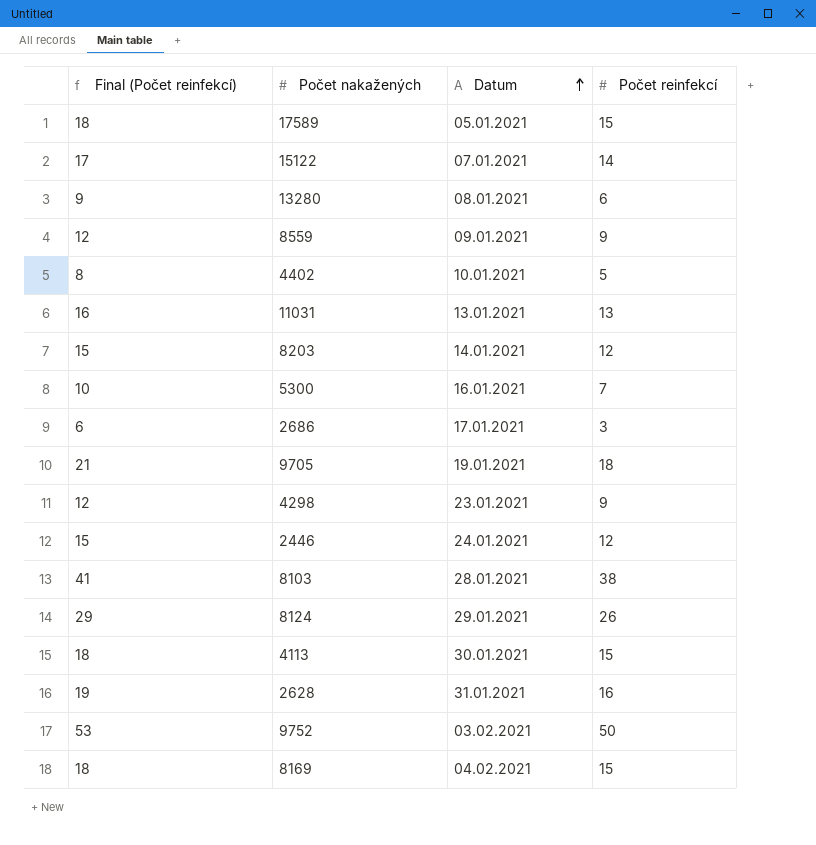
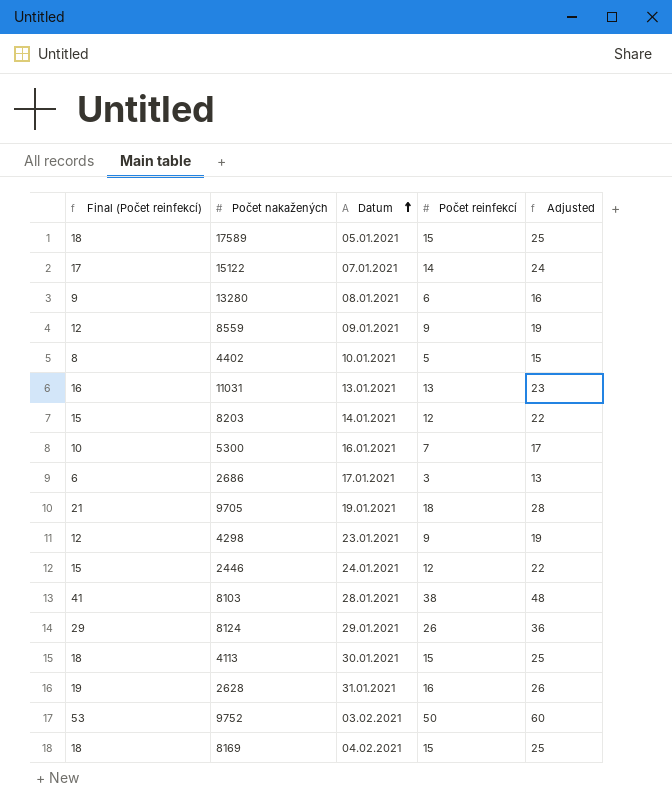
column Adjusted | formula: none -> [Počet reinfekcí] + 10

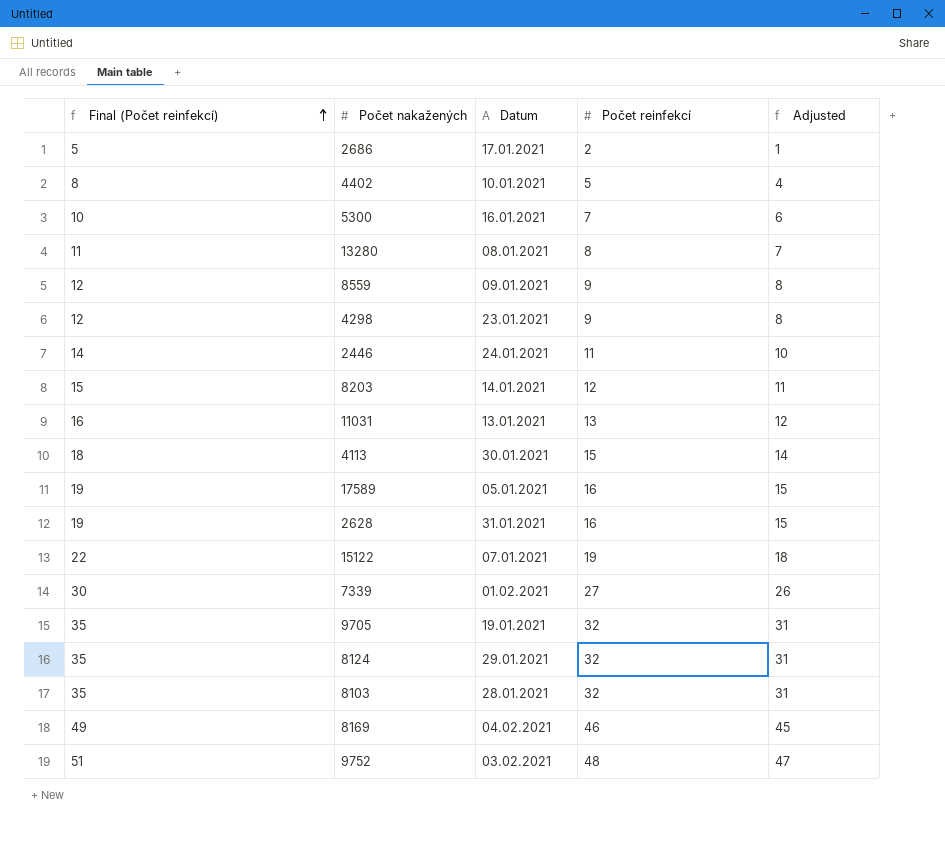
row order: Datum ascending -> Final (Počet reinfekcí) ascending
column Adjusted | formula: [Počet reinfekcí] + 10 -> [Počet reinfekcí] - 1
2686 | Final (Počet reinfekcí): 6 -> 5
2686 | Počet reinfekcí: 3 -> 2
13280 | Final (Počet reinfekcí): 9 -> 11
13280 | Počet reinfekcí: 6 -> 8
2446 | Final (Počet reinfekcí): 15 -> 14
2446 | Počet reinfekcí: 12 -> 11
17589 | Final (Počet reinfekcí): 18 -> 19
17589 | Počet reinfekcí: 15 -> 16
15122 | Final (Počet reinfekcí): 17 -> 22
15122 | Počet reinfekcí: 14 -> 19
row 7339: none -> 30 | 01.02.2021 | 27 | 26
9705 | Final (Počet reinfekcí): 21 -> 35
9705 | Počet reinfekcí: 18 -> 32
8124 | Final (Počet reinfekcí): 29 -> 35
8124 | Počet reinfekcí: 26 -> 32
8103 | Final (Počet reinfekcí): 41 -> 35
8103 | Počet reinfekcí: 38 -> 32
8169 | Final (Počet reinfekcí): 18 -> 49
8169 | Počet reinfekcí: 15 -> 46
9752 | Final (Počet reinfekcí): 53 -> 51
9752 | Počet reinfekcí: 50 -> 48

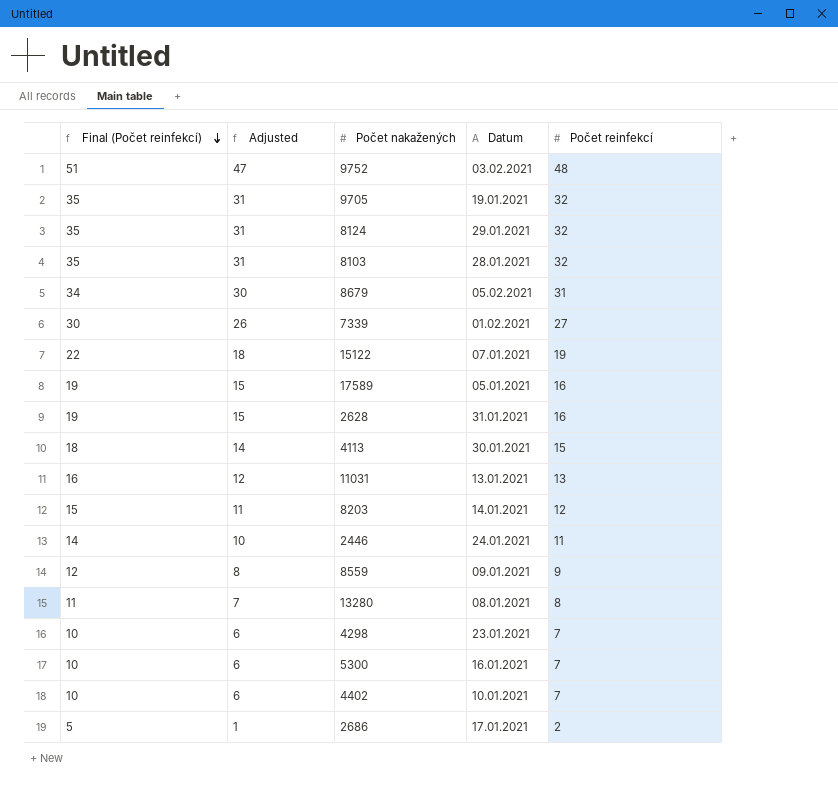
row order: Final (Počet reinfekcí) ascending -> Final (Počet reinfekcí) descending
column Adjusted | position: 5 -> 2
row 8169: 49 | 04.02.2021 | 46 | 45 -> none
row 8679: none -> 34 | 30 | 05.02.2021 | 31
4298 | Final (Počet reinfekcí): 12 -> 10
4298 | Adjusted: 8 -> 6
4298 | Počet reinfekcí: 9 -> 7
4402 | Final (Počet reinfekcí): 8 -> 10
4402 | Adjusted: 4 -> 6
4402 | Počet reinfekcí: 5 -> 7

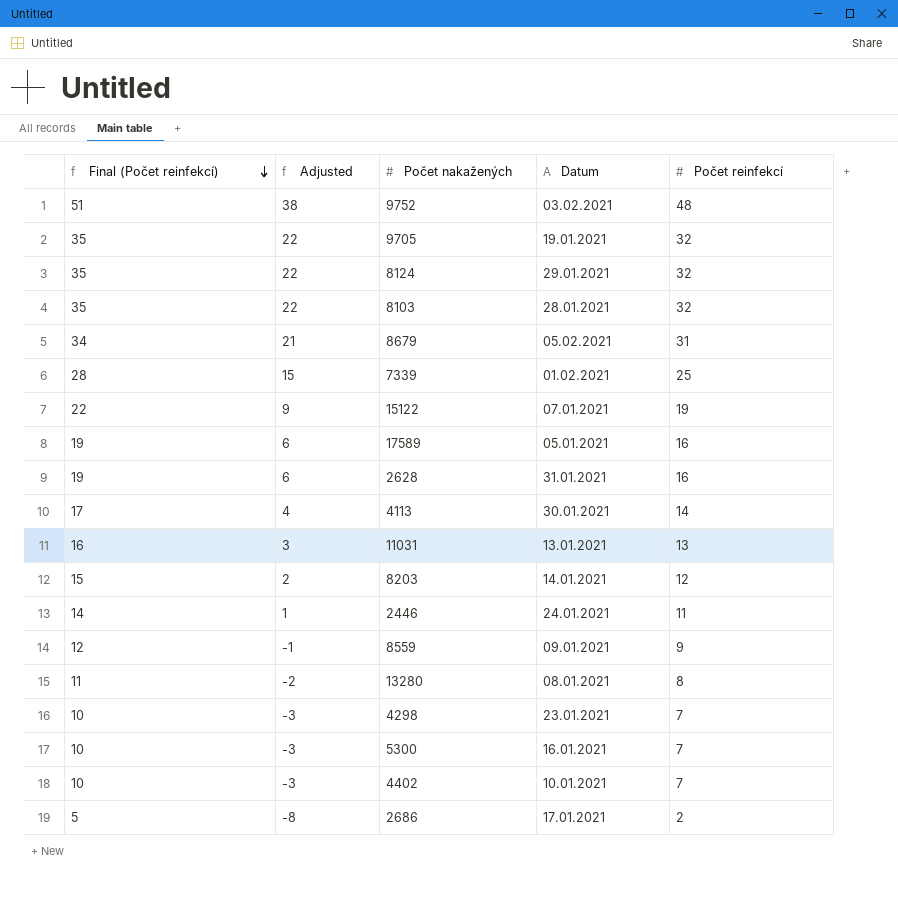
column Adjusted | formula: [Počet reinfekcí] - 1 -> [Počet reinfekcí] - 10
7339 | Final (Počet reinfekcí): 30 -> 28
7339 | Počet reinfekcí: 27 -> 25
4113 | Final (Počet reinfekcí): 18 -> 17
4113 | Počet reinfekcí: 15 -> 14

